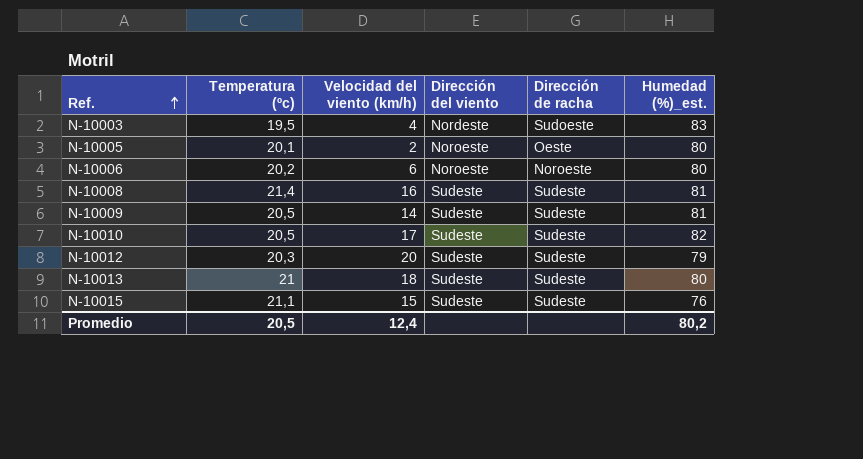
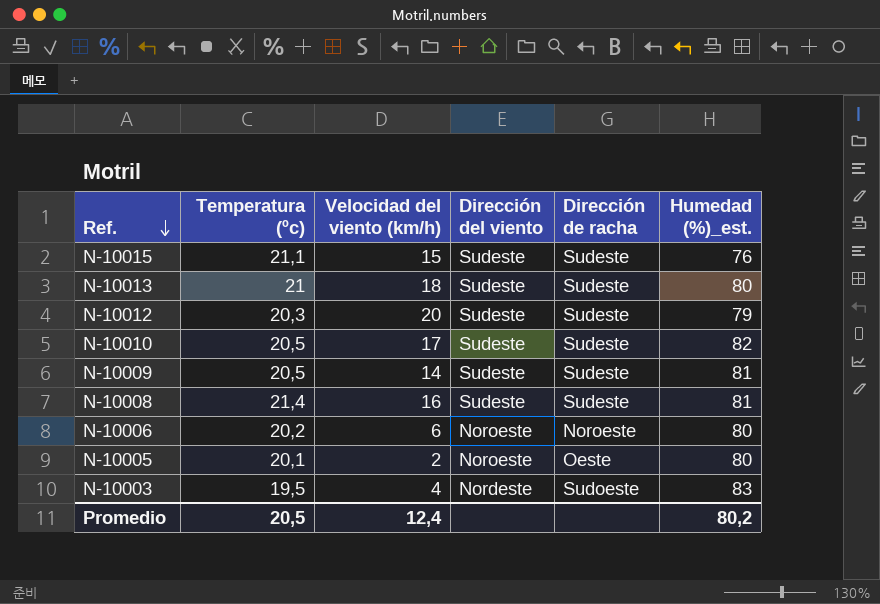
row order: Ref. ascending -> Ref. descending

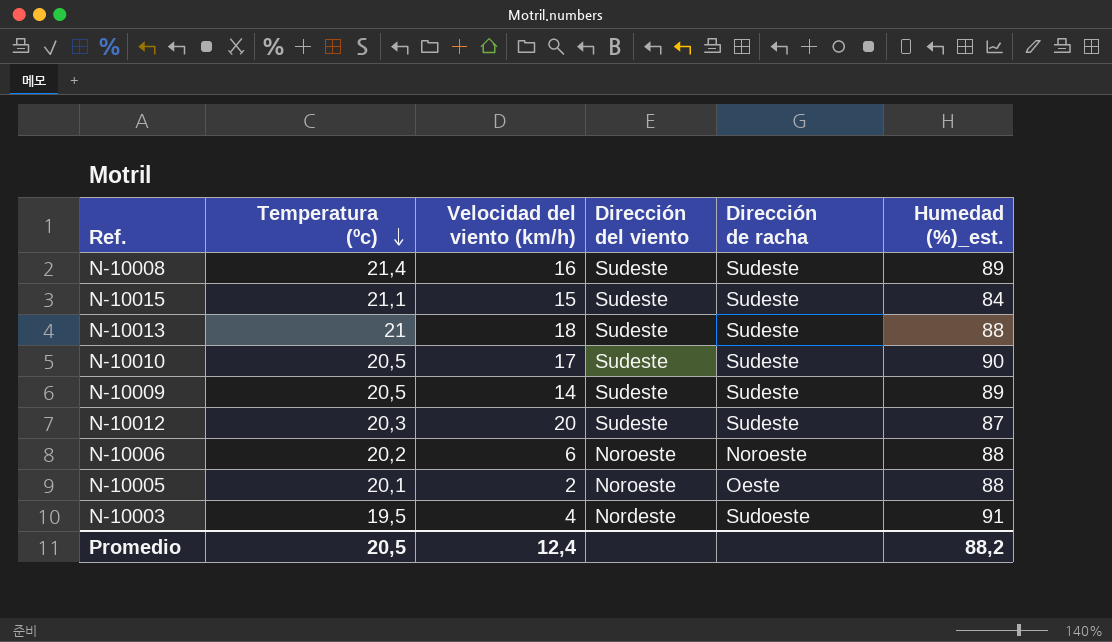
row order: Ref. descending -> Temperatura (ºc) descending
N-10008 | Humedad (%)_est.: 81 -> 89
N-10015 | Humedad (%)_est.: 76 -> 84
N-10013 | Humedad (%)_est.: 80 -> 88
N-10010 | Humedad (%)_est.: 82 -> 90
N-10009 | Humedad (%)_est.: 81 -> 89
N-10012 | Humedad (%)_est.: 79 -> 87
N-10006 | Humedad (%)_est.: 80 -> 88
N-10005 | Humedad (%)_est.: 80 -> 88
N-10003 | Humedad (%)_est.: 83 -> 91
Promedio | Humedad (%)_est.: 80,2 -> 88,2

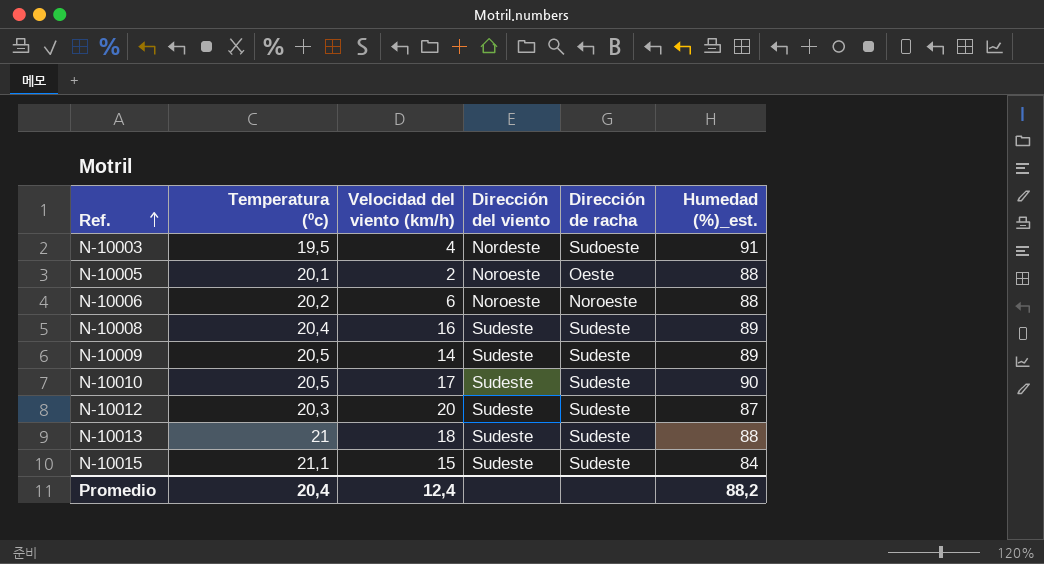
row order: Temperatura (ºc) descending -> Ref. ascending
N-10008 | Temperatura (ºc): 21,4 -> 20,4
Promedio | Temperatura (ºc): 20,5 -> 20,4

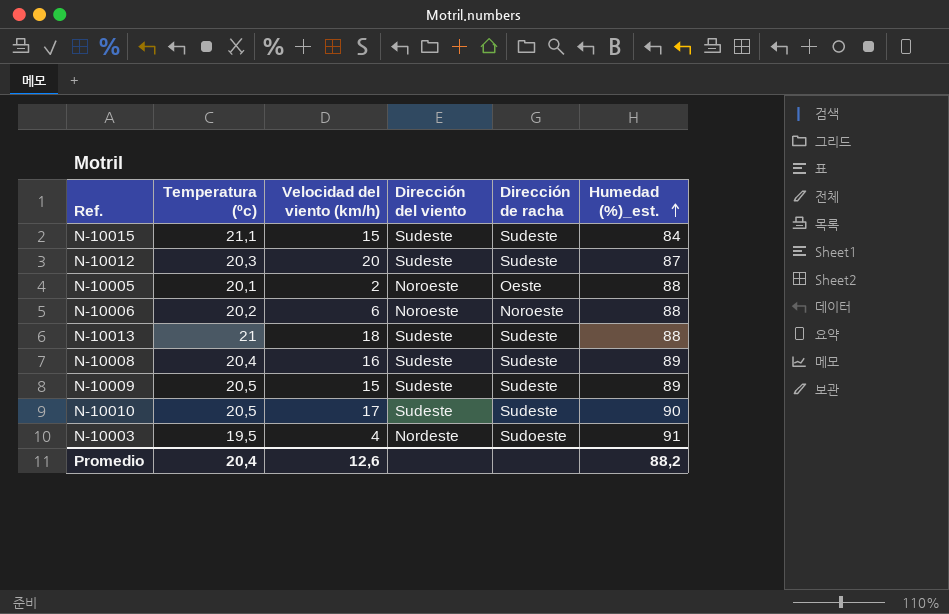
row order: Ref. ascending -> Humedad (%)_est. ascending
N-10009 | Velocidad del viento (km/h): 14 -> 15
Promedio | Velocidad del viento (km/h): 12,4 -> 12,6

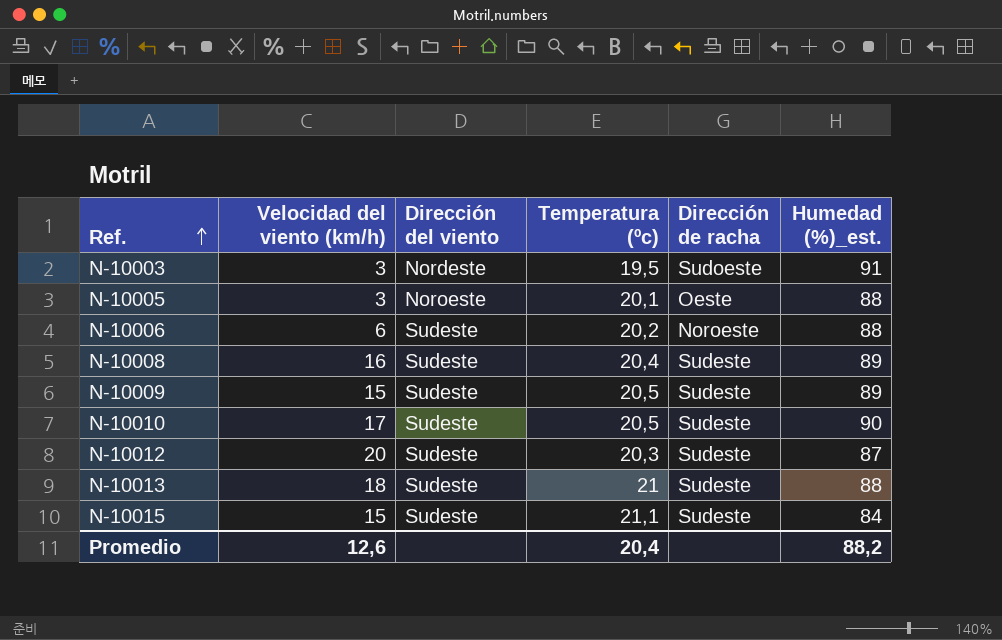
row order: Humedad (%)_est. ascending -> Ref. ascending
column Temperatura (ºc) | position: 2 -> 4
N-10003 | Velocidad del viento (km/h): 4 -> 3
N-10005 | Velocidad del viento (km/h): 2 -> 3
N-10006 | Dirección del viento: Noroeste -> Sudeste

